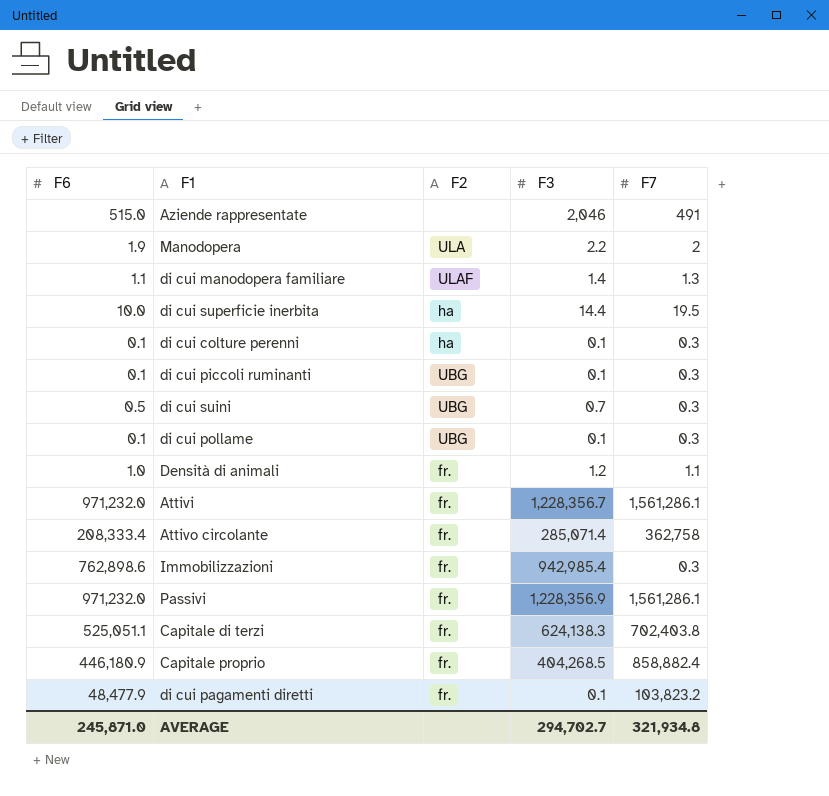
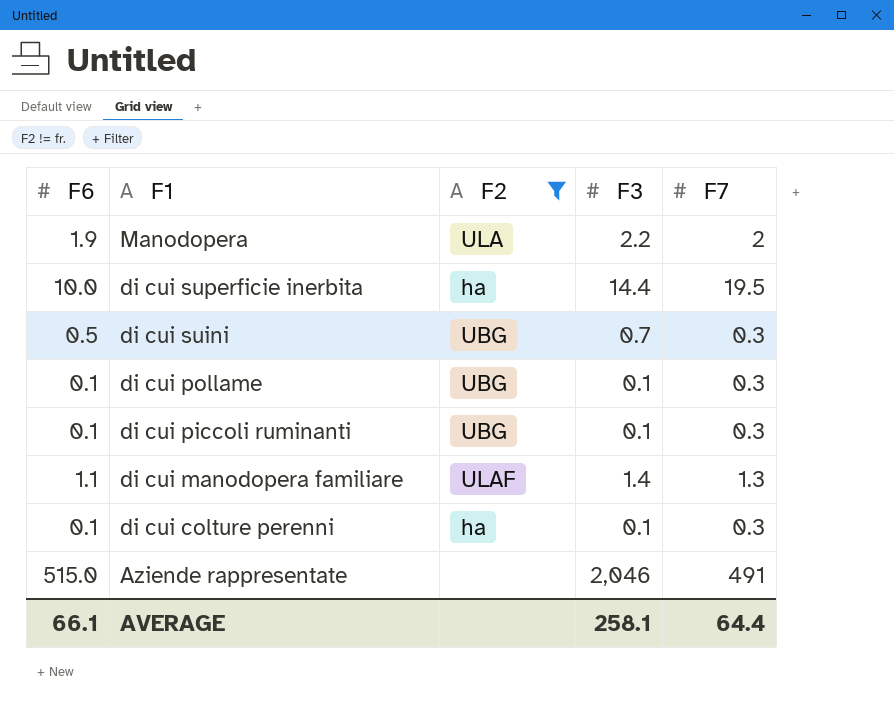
filter: none -> F2 != fr.
row order: none -> F1 descending
AVERAGE | F6: 245,871.0 -> 66.1
AVERAGE | F3: 294,702.7 -> 258.1
AVERAGE | F7: 321,934.8 -> 64.4

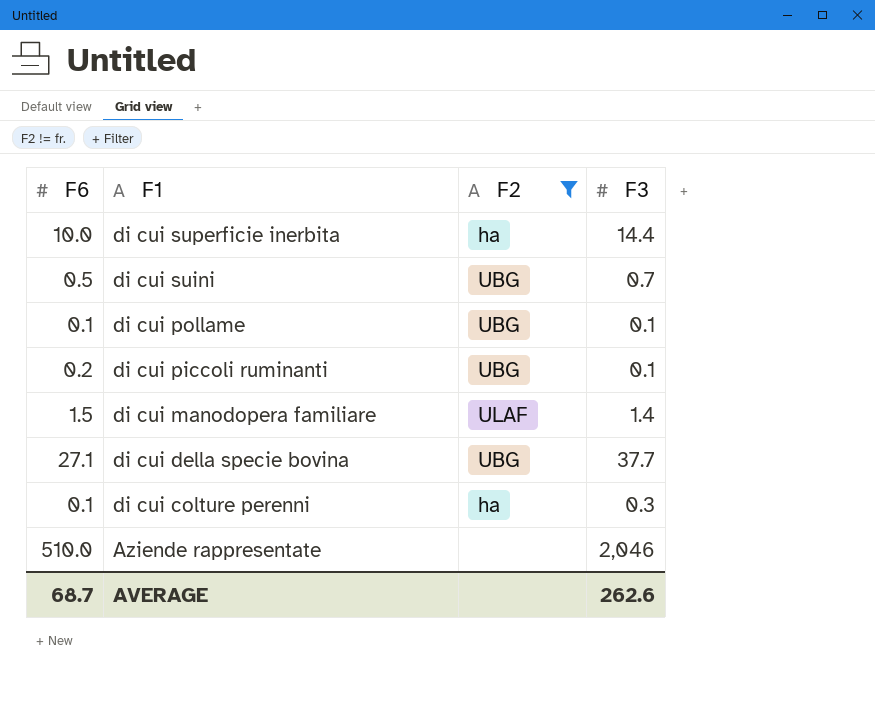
column F7 | position: 5 -> none
row Manodopera: 1.9 | ULA | 2.2 | 2 -> none
di cui piccoli ruminanti | F6: 0.1 -> 0.2
di cui manodopera familiare | F6: 1.1 -> 1.5
row di cui della specie bovina: none -> 27.1 | UBG | 37.7
di cui colture perenni | F3: 0.1 -> 0.3
Aziende rappresentate | F6: 515.0 -> 510.0
AVERAGE | F6: 66.1 -> 68.7
AVERAGE | F3: 258.1 -> 262.6

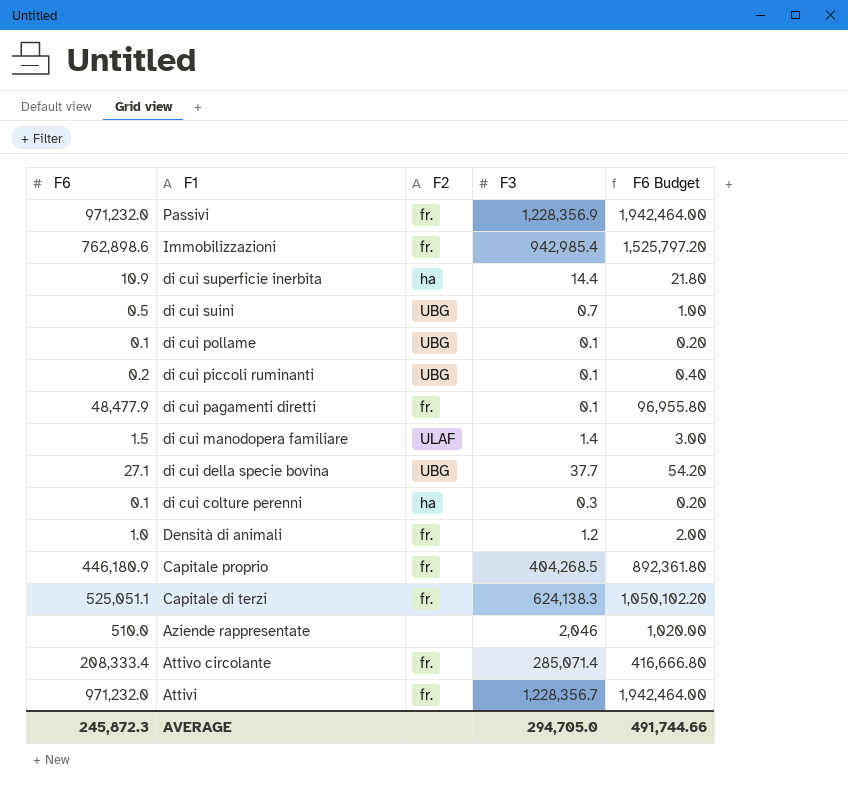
filter: F2 != fr. -> none
column F6 Budget | formula: none -> [F6] * 2
di cui superficie inerbita | F6: 10.0 -> 10.9
AVERAGE | F6: 68.7 -> 245,872.3
AVERAGE | F3: 262.6 -> 294,705.0

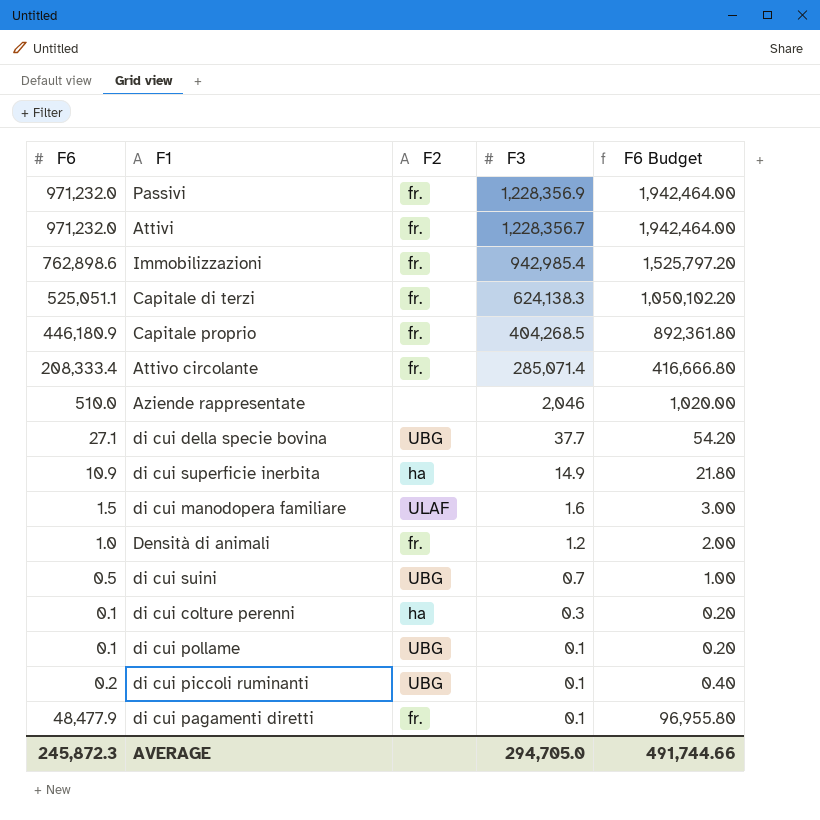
row order: F1 descending -> F3 descending
di cui superficie inerbita | F3: 14.4 -> 14.9
di cui manodopera familiare | F3: 1.4 -> 1.6

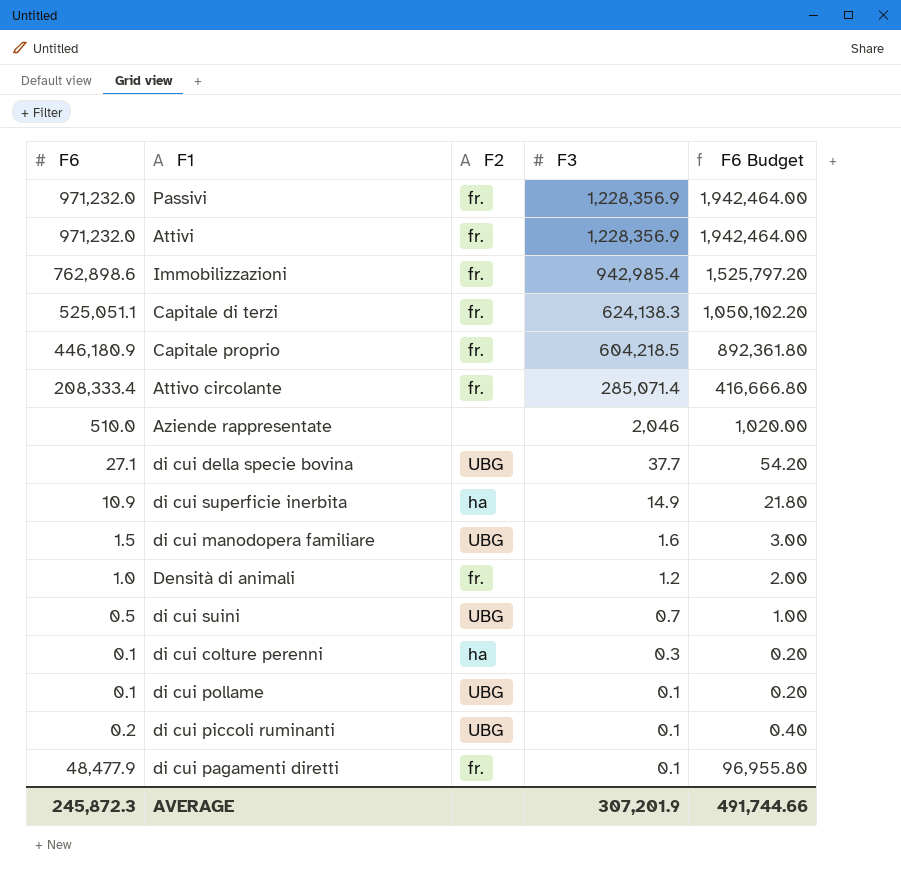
Attivi | F3: 1,228,356.7 -> 1,228,356.9
Capitale proprio | F3: 404,268.5 -> 604,218.5
di cui manodopera familiare | F2: ULAF -> UBG
AVERAGE | F3: 294,705.0 -> 307,201.9

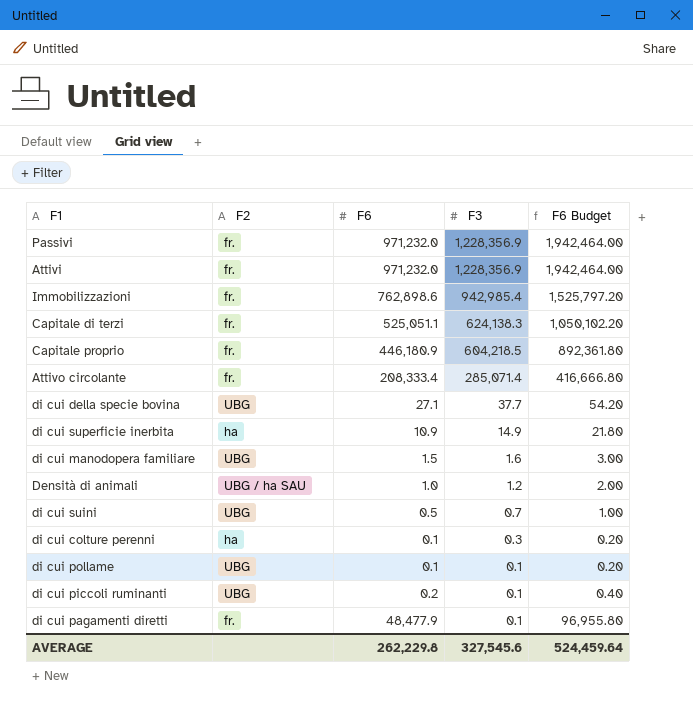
column F6 | position: 1 -> 3
row Aziende rappresentate: 510.0 | none | 2,046 | 1,020.00 -> none
Densità di animali | F2: fr. -> UBG / ha SAU
AVERAGE | F6: 245,872.3 -> 262,229.8
AVERAGE | F3: 307,201.9 -> 327,545.6
AVERAGE | F6 Budget: 491,744.66 -> 524,459.64

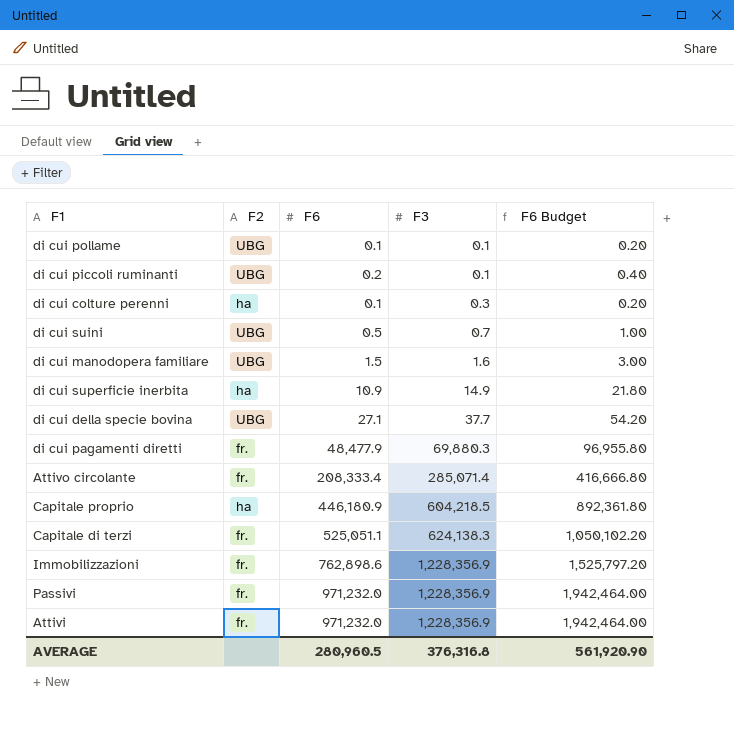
row order: F3 descending -> F3 ascending
row Densità di animali: UBG / ha SAU | 1.0 | 1.2 | 2.00 -> none
di cui pagamenti diretti | F3: 0.1 -> 69,880.3
Capitale proprio | F2: fr. -> ha
Immobilizzazioni | F3: 942,985.4 -> 1,228,356.9
AVERAGE | F6: 262,229.8 -> 280,960.5
AVERAGE | F3: 327,545.6 -> 376,316.8
AVERAGE | F6 Budget: 524,459.64 -> 561,920.90

